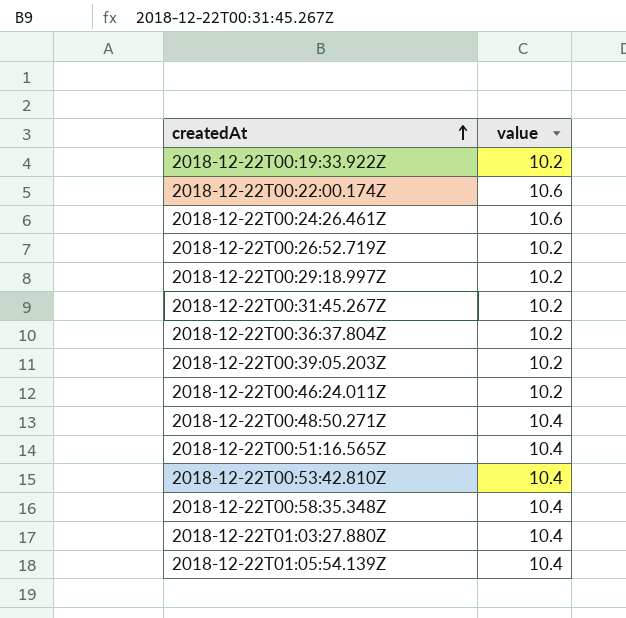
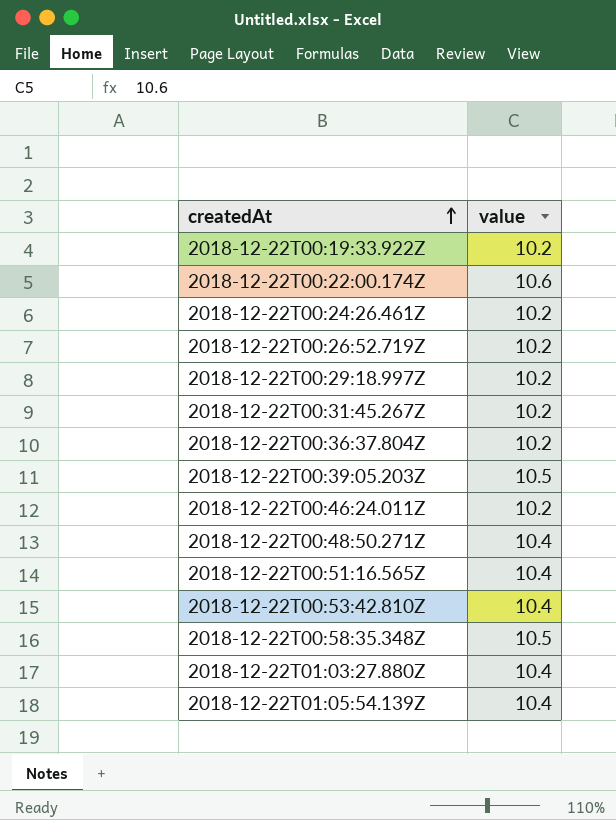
2018-12-22T00:24:26.461Z | value: 10.6 -> 10.2
2018-12-22T00:39:05.203Z | value: 10.2 -> 10.5
2018-12-22T00:58:35.348Z | value: 10.4 -> 10.5

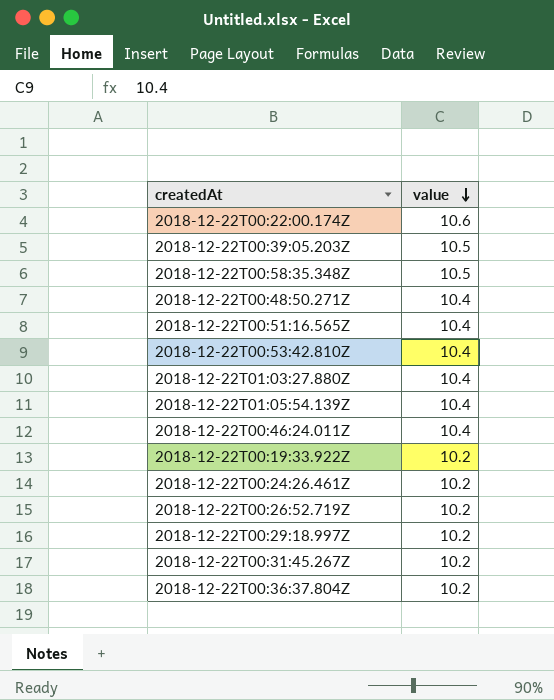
row order: createdAt ascending -> value descending
2018-12-22T00:46:24.011Z | value: 10.2 -> 10.4

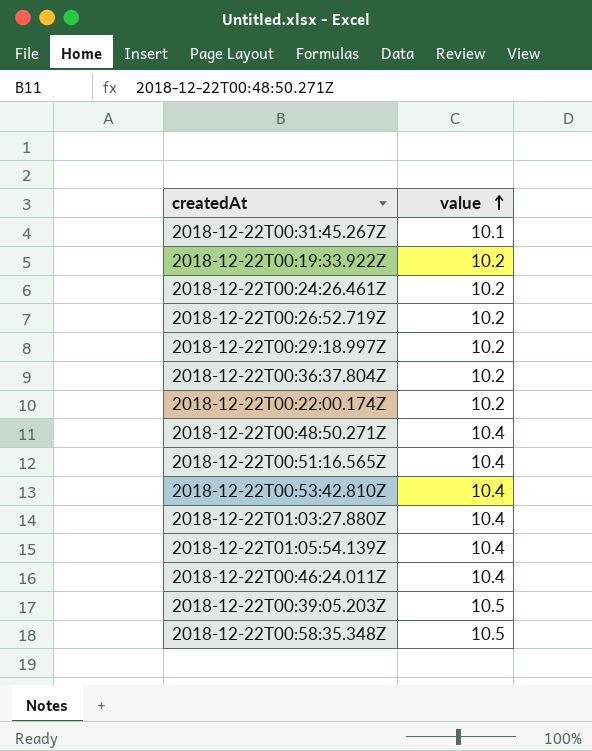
row order: value descending -> value ascending
2018-12-22T00:31:45.267Z | value: 10.2 -> 10.1
2018-12-22T00:22:00.174Z | value: 10.6 -> 10.2

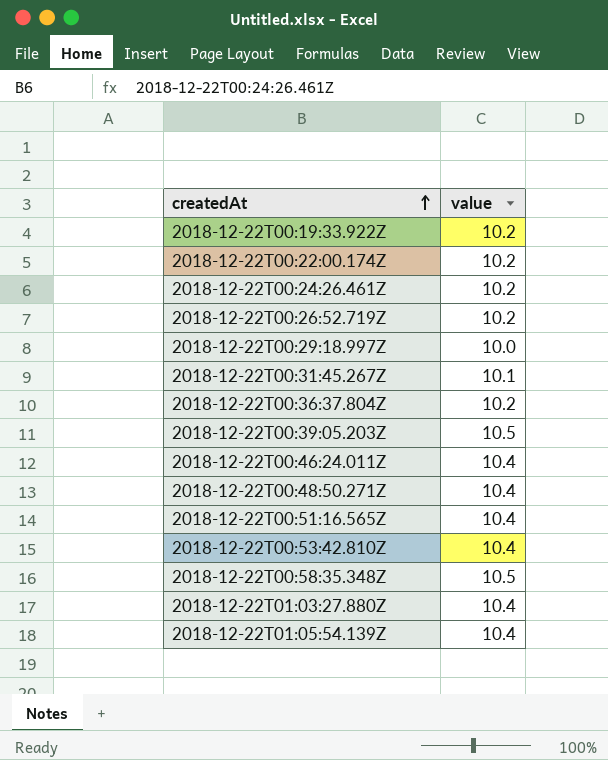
row order: value ascending -> createdAt ascending
2018-12-22T00:29:18.997Z | value: 10.2 -> 10.0

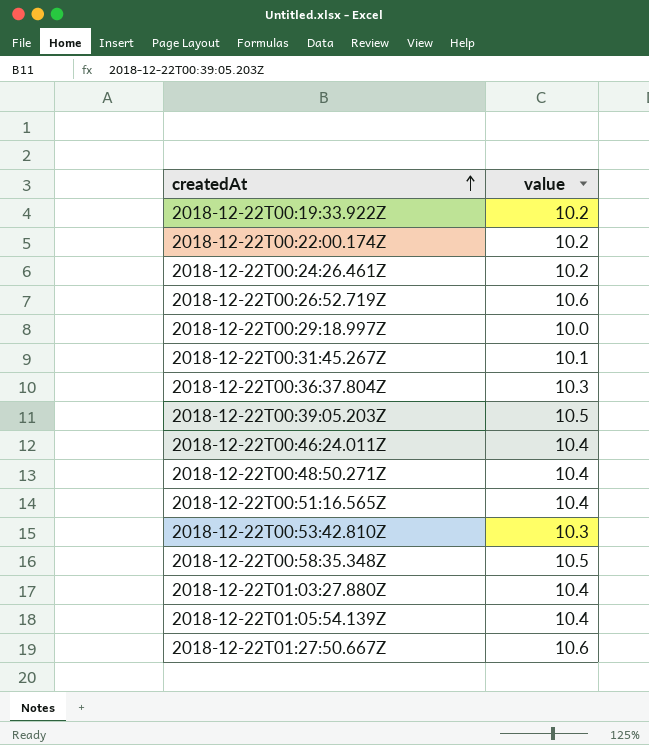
2018-12-22T00:26:52.719Z | value: 10.2 -> 10.6
2018-12-22T00:36:37.804Z | value: 10.2 -> 10.3
2018-12-22T00:53:42.810Z | value: 10.4 -> 10.3
row 2018-12-22T01:27:50.667Z: none -> 10.6

